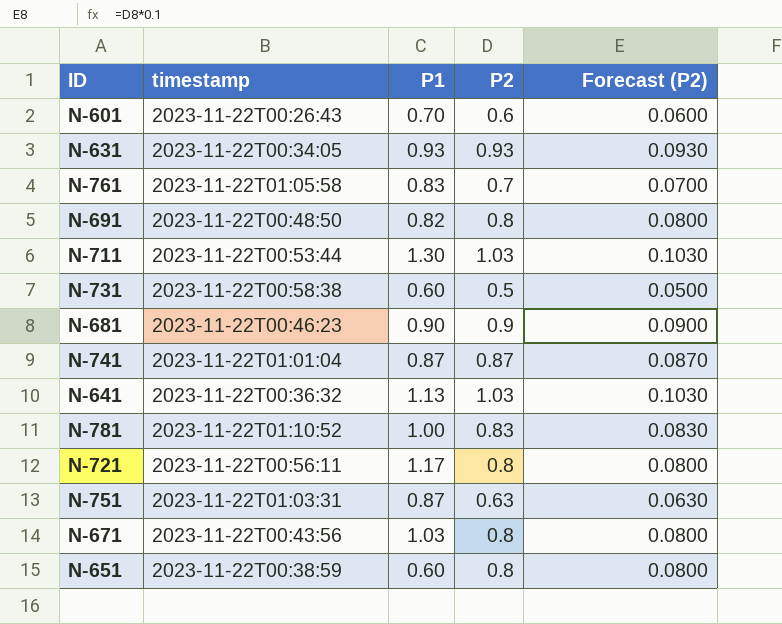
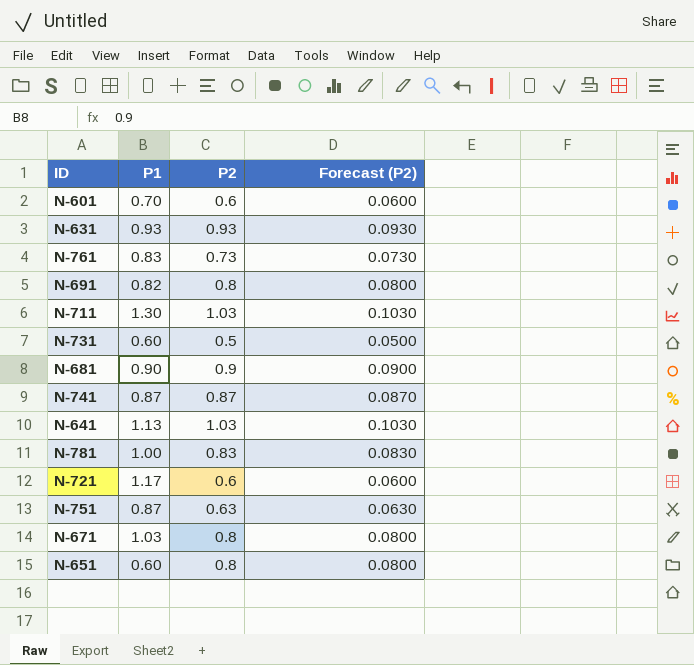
column timestamp | position: 2 -> none
N-761 | P2: 0.7 -> 0.73
N-761 | Forecast (P2): 0.0700 -> 0.0730
N-721 | P2: 0.8 -> 0.6
N-721 | Forecast (P2): 0.0800 -> 0.0600

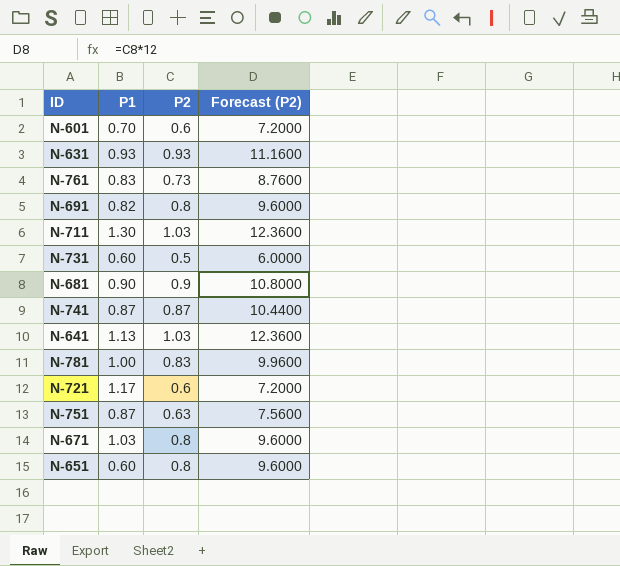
column Forecast (P2) | formula: [P2] * 0.1 -> [P2] * 12

